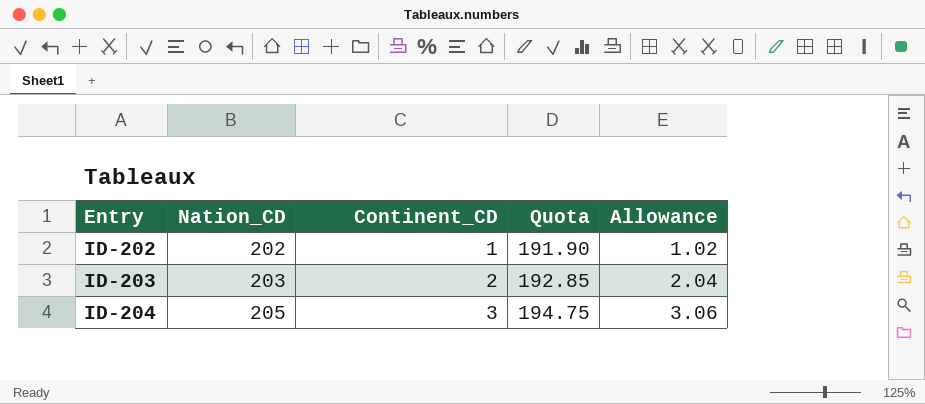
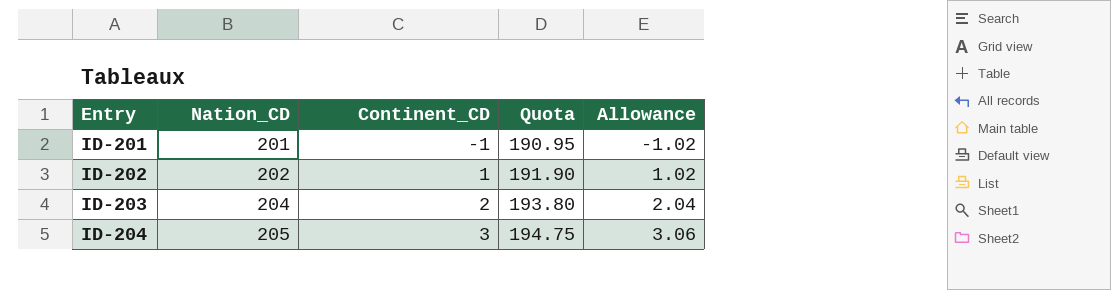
row ID-201: none -> 201 | -1 | 190.95 | -1.02
ID-203 | Nation_CD: 203 -> 204
ID-203 | Quota: 192.85 -> 193.80

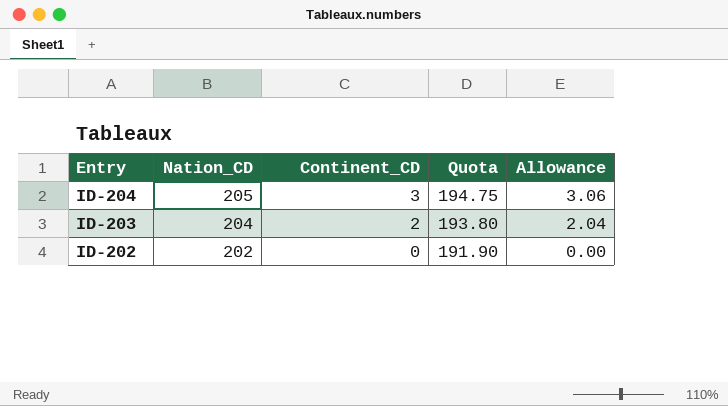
row order: Entry ascending -> Entry descending
row ID-201: 201 | -1 | 190.95 | -1.02 -> none
ID-202 | Continent_CD: 1 -> 0
ID-202 | Allowance: 1.02 -> 0.00

